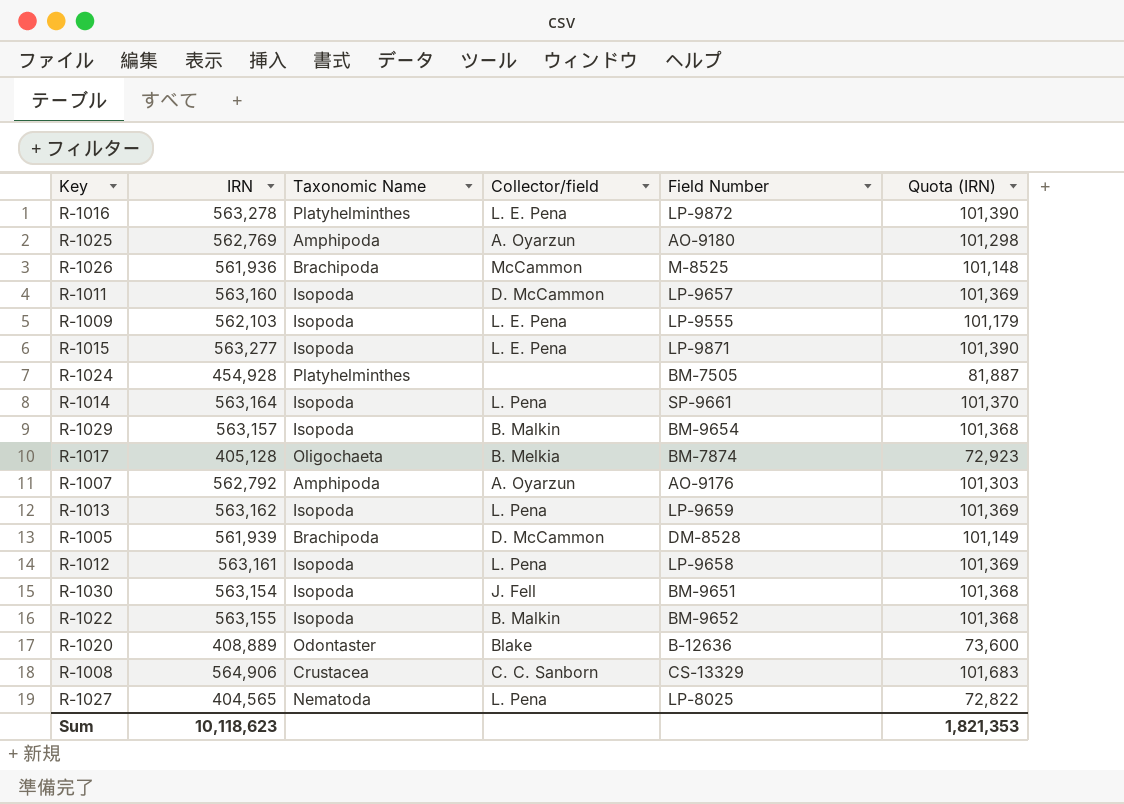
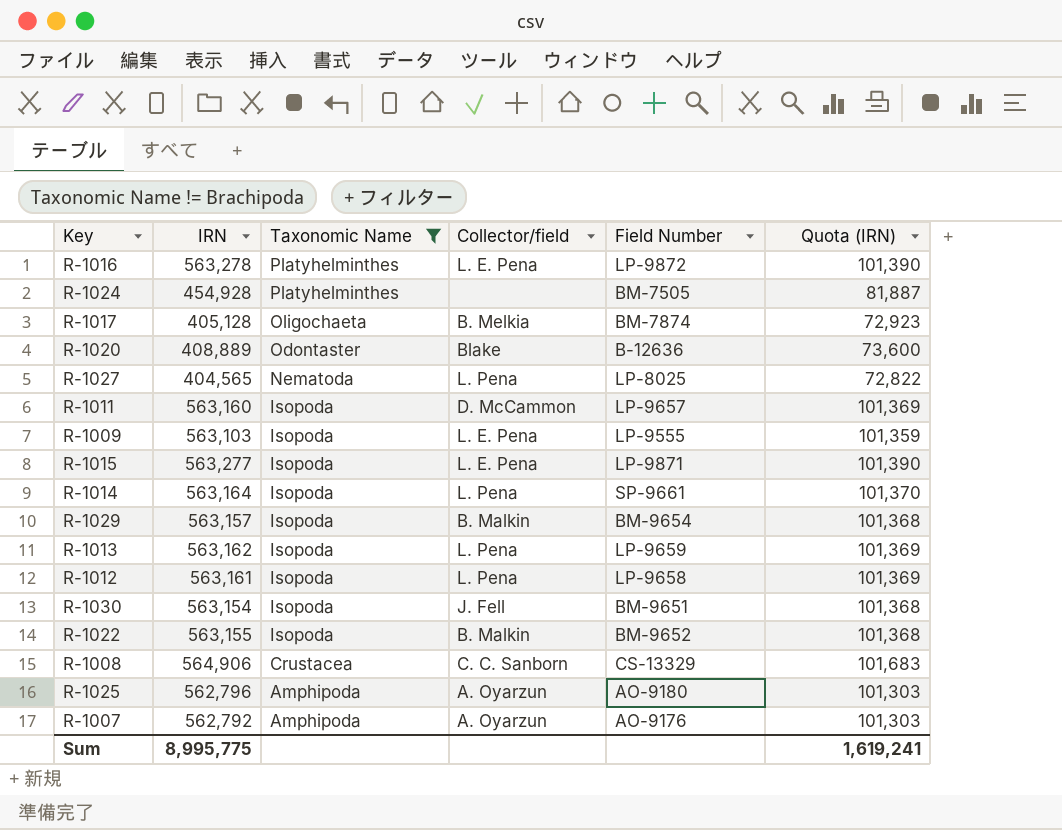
filter: none -> Taxonomic Name != Brachipoda
row order: none -> Taxonomic Name descending
R-1009 | IRN: 562,103 -> 563,103
R-1009 | Quota (IRN): 101,179 -> 101,359
R-1025 | IRN: 562,769 -> 562,796
R-1025 | Quota (IRN): 101,298 -> 101,303
Sum | IRN: 10,118,623 -> 8,995,775
Sum | Quota (IRN): 1,821,353 -> 1,619,241

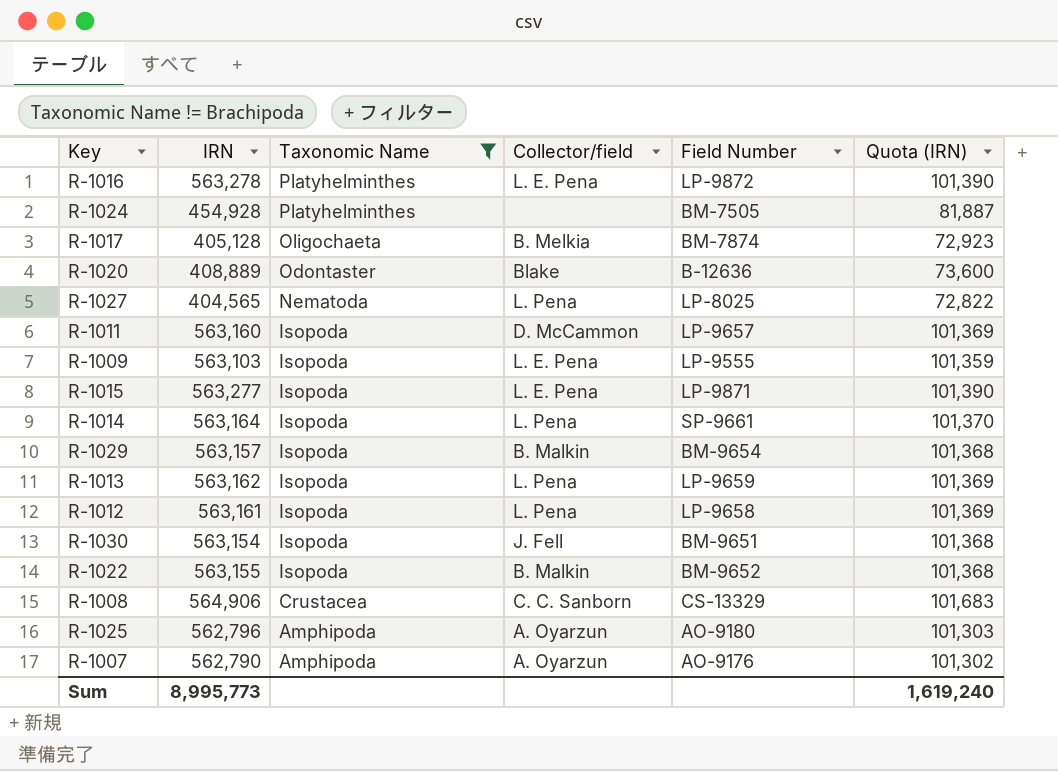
R-1007 | IRN: 562,792 -> 562,790
R-1007 | Quota (IRN): 101,303 -> 101,302
Sum | IRN: 8,995,775 -> 8,995,773
Sum | Quota (IRN): 1,619,241 -> 1,619,240

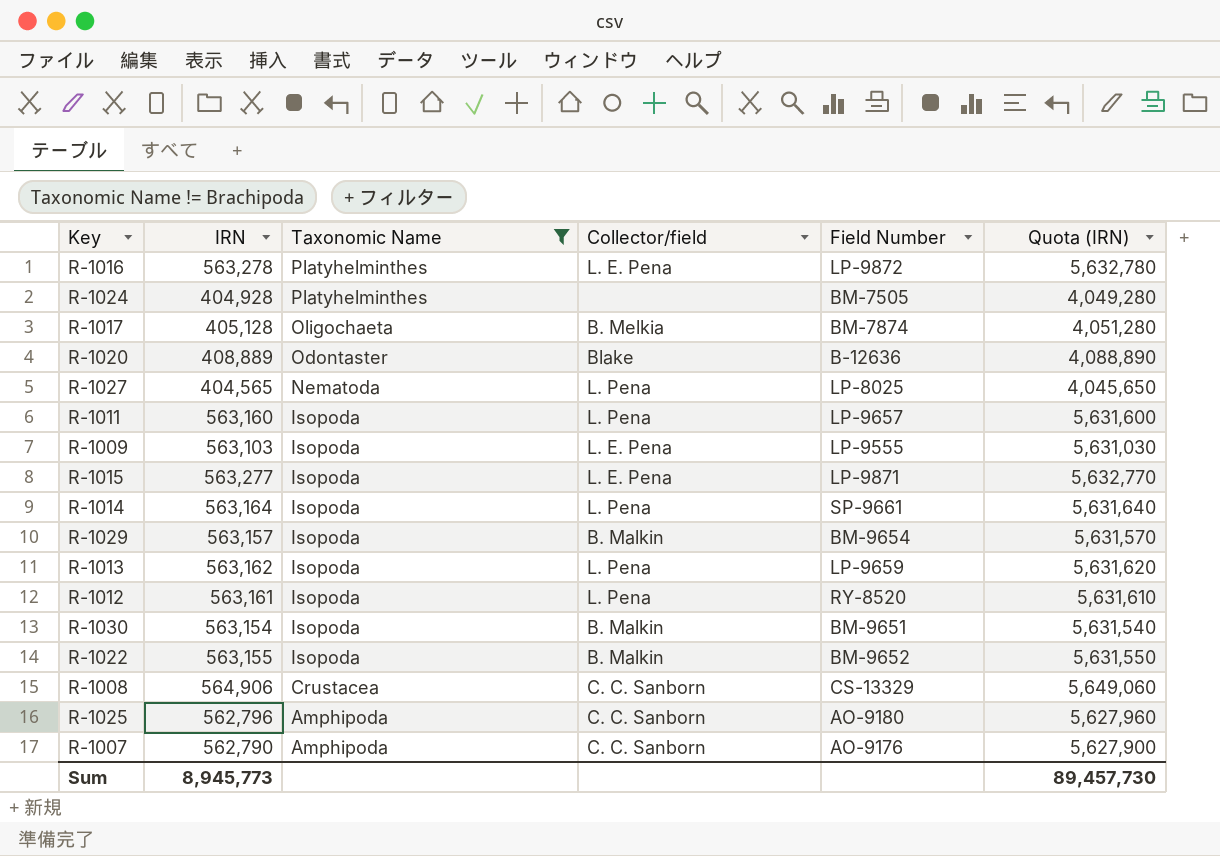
column Quota (IRN) | formula: [IRN] * 0.18 -> [IRN] * 10
R-1024 | IRN: 454,928 -> 404,928
R-1011 | Collector/field: D. McCammon -> L. Pena
R-1012 | Field Number: LP-9658 -> RY-8520
R-1030 | Collector/field: J. Fell -> B. Malkin
R-1025 | Collector/field: A. Oyarzun -> C. C. Sanborn
R-1007 | Collector/field: A. Oyarzun -> C. C. Sanborn
Sum | IRN: 8,995,773 -> 8,945,773
Sum | Quota (IRN): 1,619,240 -> 89,457,730

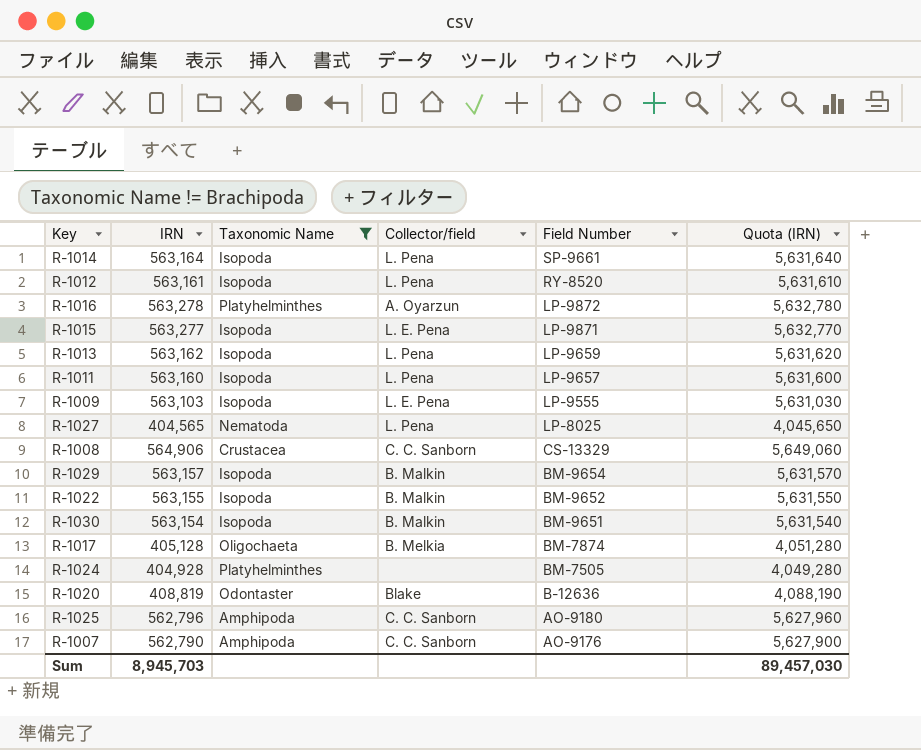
row order: Taxonomic Name descending -> Field Number descending
R-1016 | Collector/field: L. E. Pena -> A. Oyarzun
R-1020 | IRN: 408,889 -> 408,819
R-1020 | Quota (IRN): 4,088,890 -> 4,088,190
Sum | IRN: 8,945,773 -> 8,945,703
Sum | Quota (IRN): 89,457,730 -> 89,457,030

